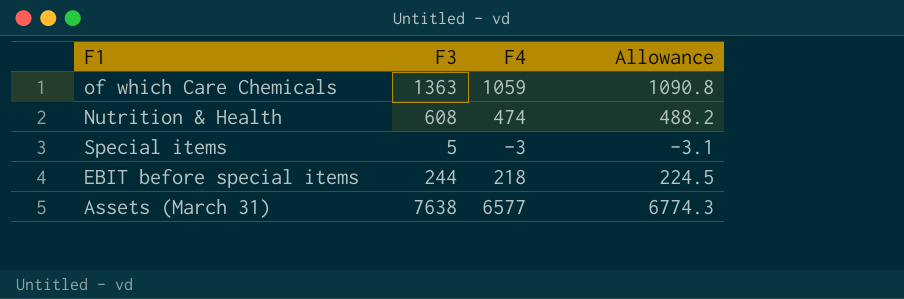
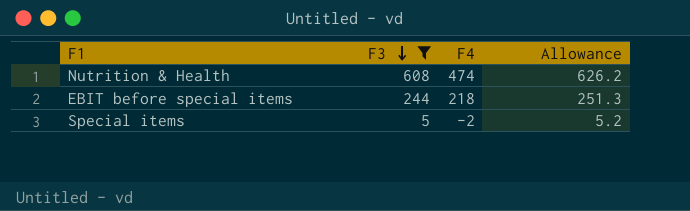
filter: none -> F3 <= 608
row order: none -> F3 descending
column Allowance | formula: [F4] * 1.03 -> [F3] * 1.03
Special items | F4: -3 -> -2

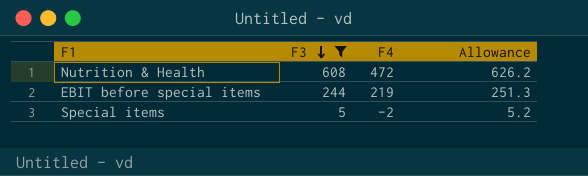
Nutrition & Health | F4: 474 -> 472
EBIT before special items | F4: 218 -> 219

